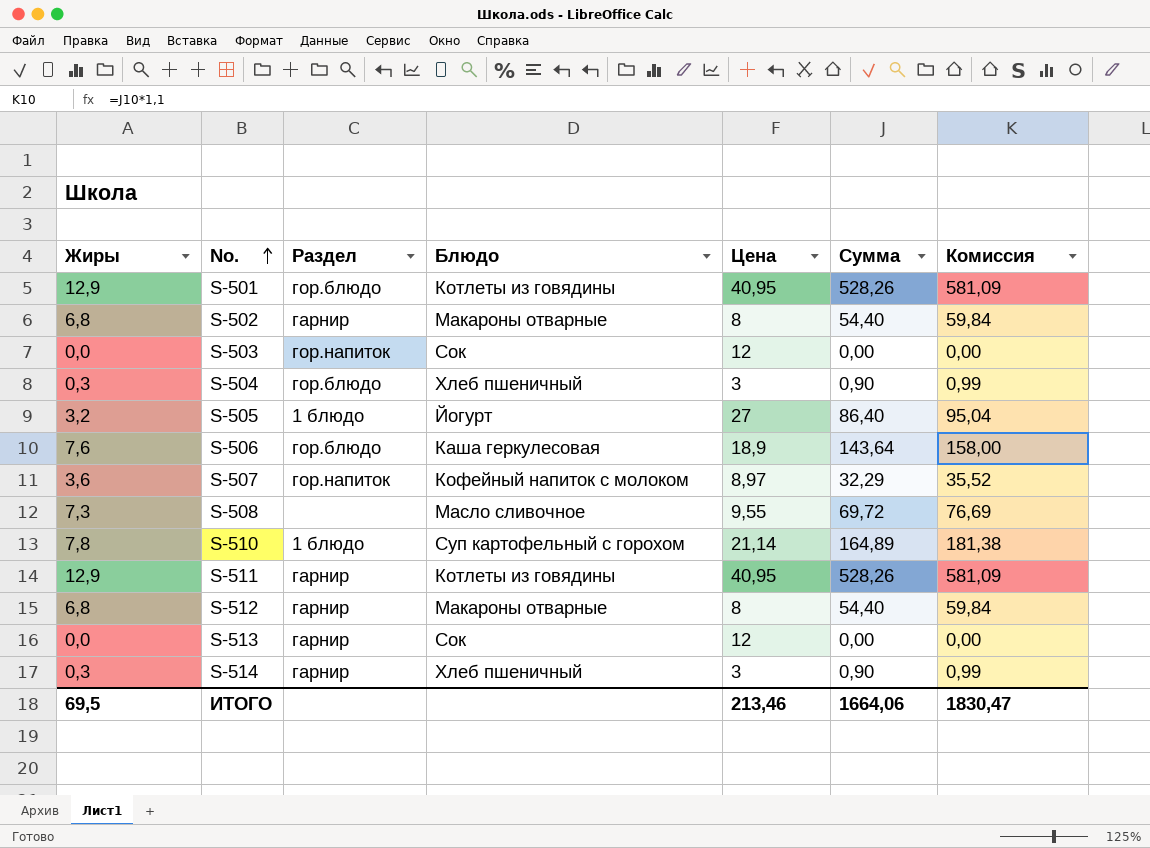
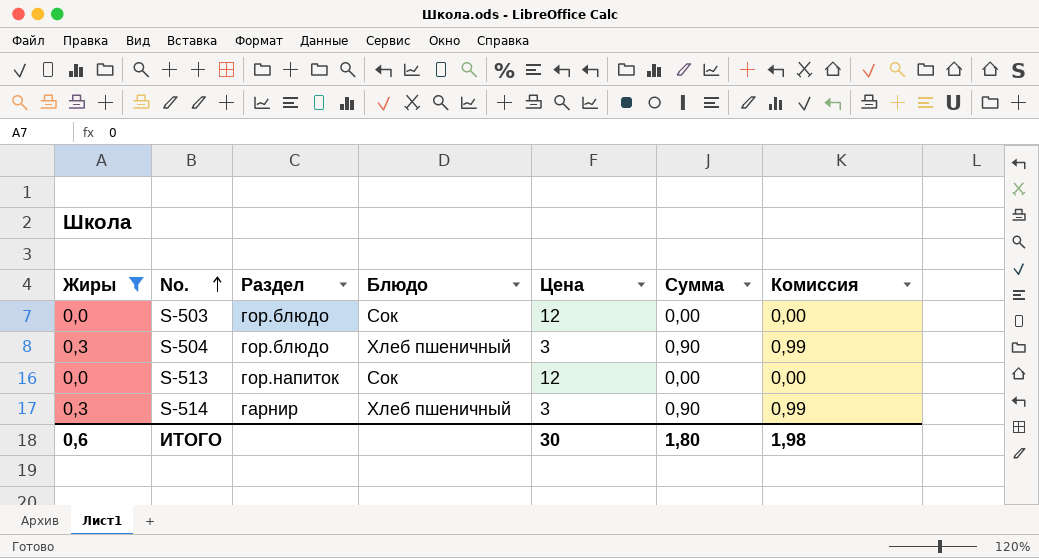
filter: none -> Жиры <= 0,3
S-503 | Раздел: гор.напиток -> гор.блюдо
S-513 | Раздел: гарнир -> гор.напиток
ИТОГО | Жиры: 69,5 -> 0,6
ИТОГО | Цена: 213,46 -> 30
ИТОГО | Сумма: 1664,06 -> 1,80
ИТОГО | Комиссия: 1830,47 -> 1,98

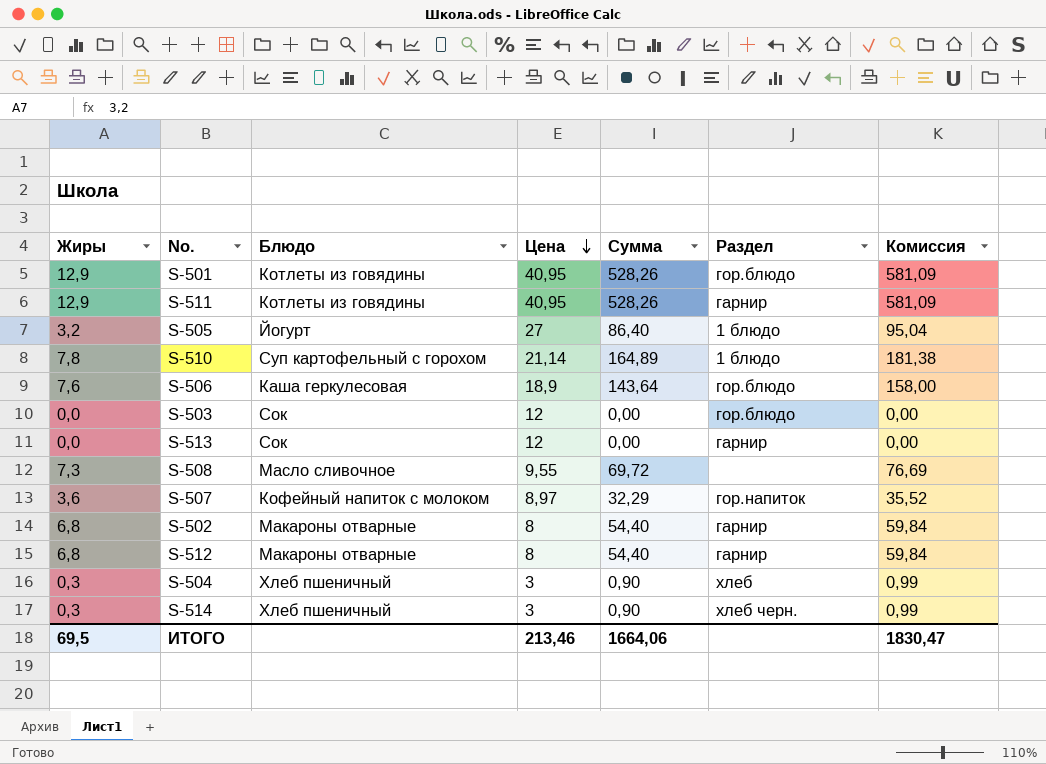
filter: Жиры <= 0,3 -> none
row order: No. ascending -> Цена descending
column Раздел | position: 3 -> 6
S-513 | Раздел: гор.напиток -> гарнир
S-504 | Раздел: гор.блюдо -> хлеб
S-514 | Раздел: гарнир -> хлеб черн.
ИТОГО | Жиры: 0,6 -> 69,5
ИТОГО | Цена: 30 -> 213,46
ИТОГО | Сумма: 1,80 -> 1664,06
ИТОГО | Комиссия: 1,98 -> 1830,47

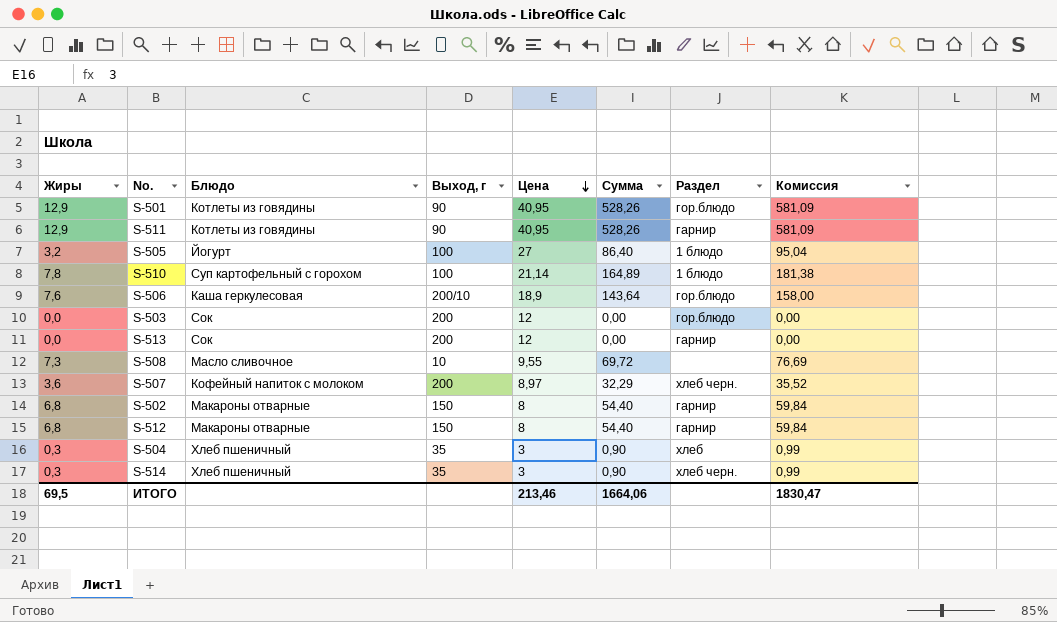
column Выход, г | position: none -> 4
S-507 | Раздел: гор.напиток -> хлеб черн.

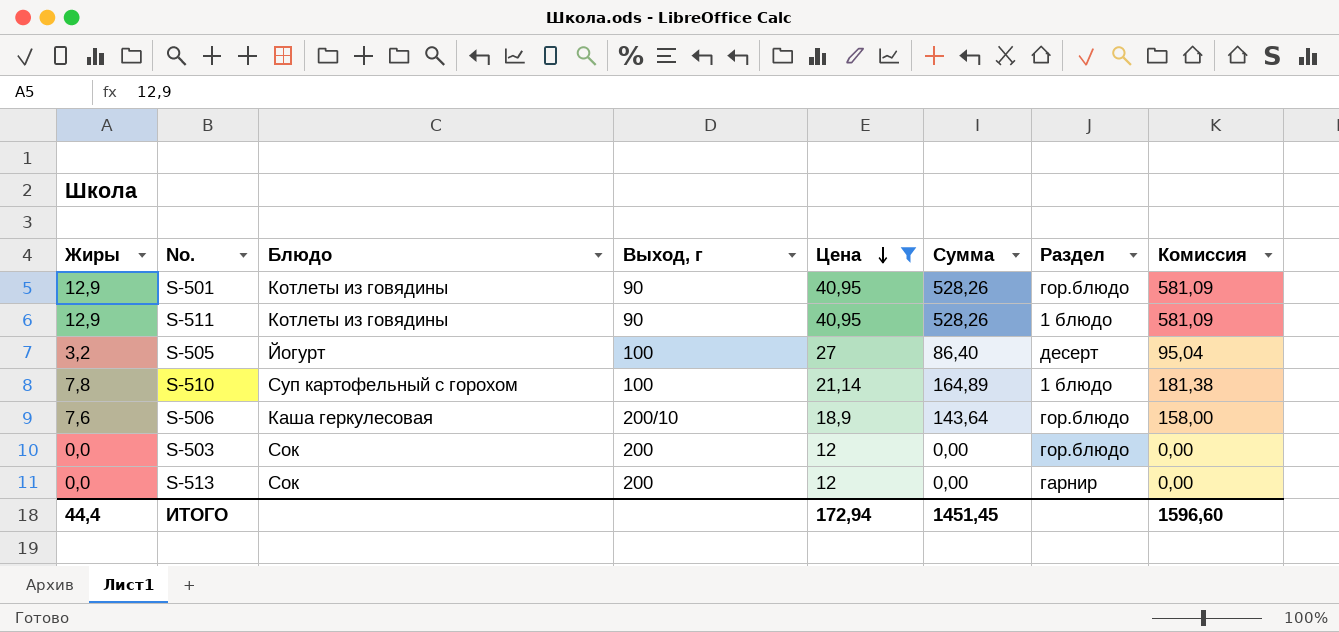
filter: none -> Цена >= 12
S-511 | Раздел: гарнир -> 1 блюдо
S-505 | Раздел: 1 блюдо -> десерт
ИТОГО | Жиры: 69,5 -> 44,4
ИТОГО | Цена: 213,46 -> 172,94
ИТОГО | Сумма: 1664,06 -> 1451,45
ИТОГО | Комиссия: 1830,47 -> 1596,60

